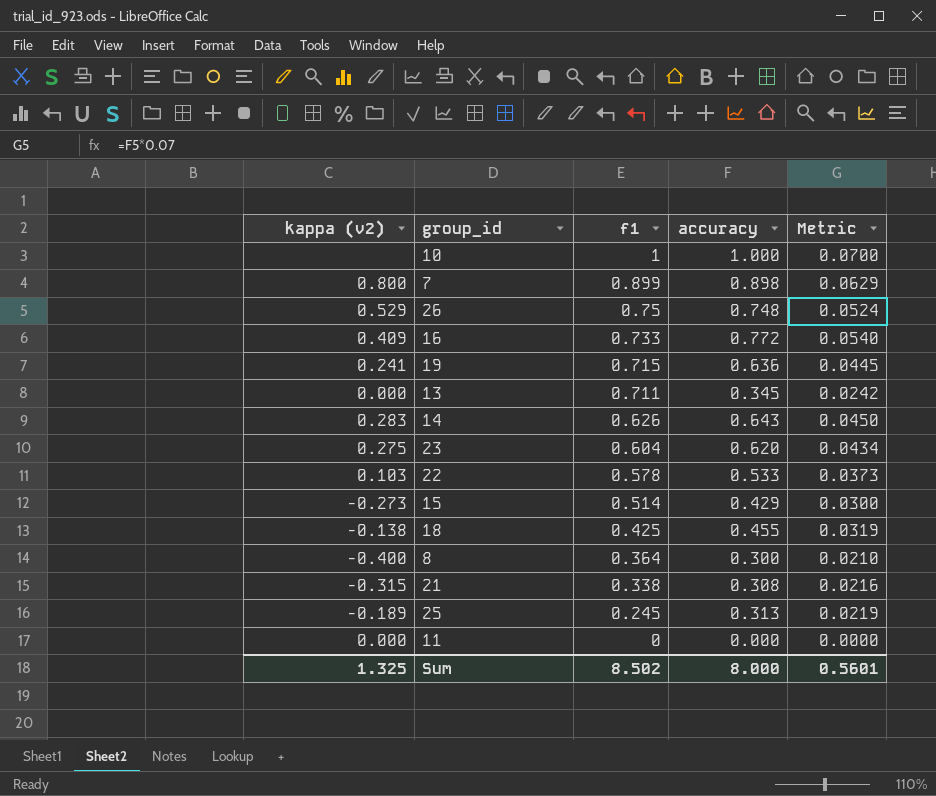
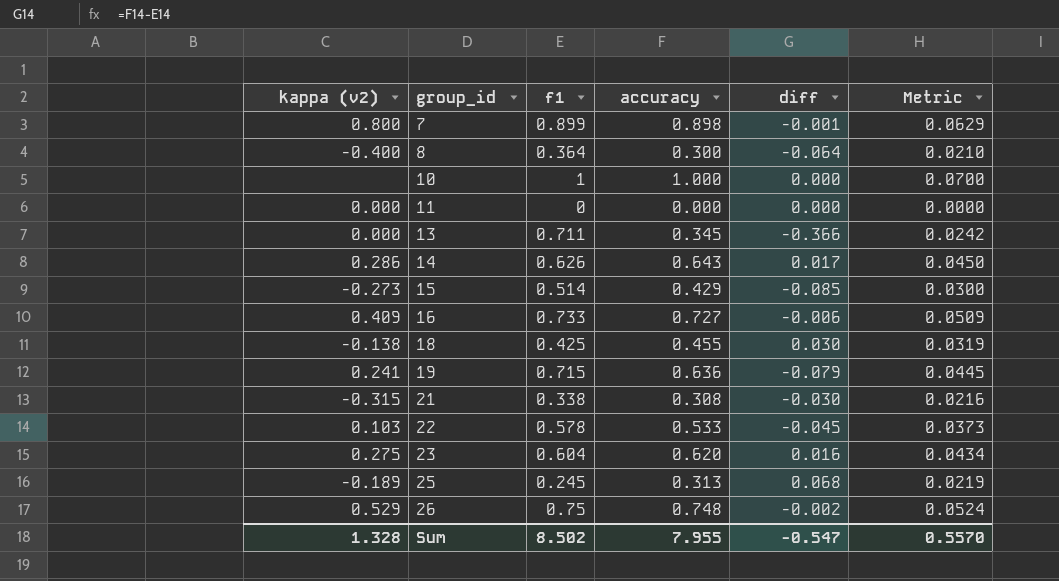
row order: f1 descending -> group_id ascending
column diff | formula: none -> [accuracy] - [f1]
14 | kappa (v2): 0.283 -> 0.286
16 | accuracy: 0.772 -> 0.727
16 | Metric: 0.0540 -> 0.0509
Sum | kappa (v2): 1.325 -> 1.328
Sum | accuracy: 8.000 -> 7.955
Sum | Metric: 0.5601 -> 0.5570

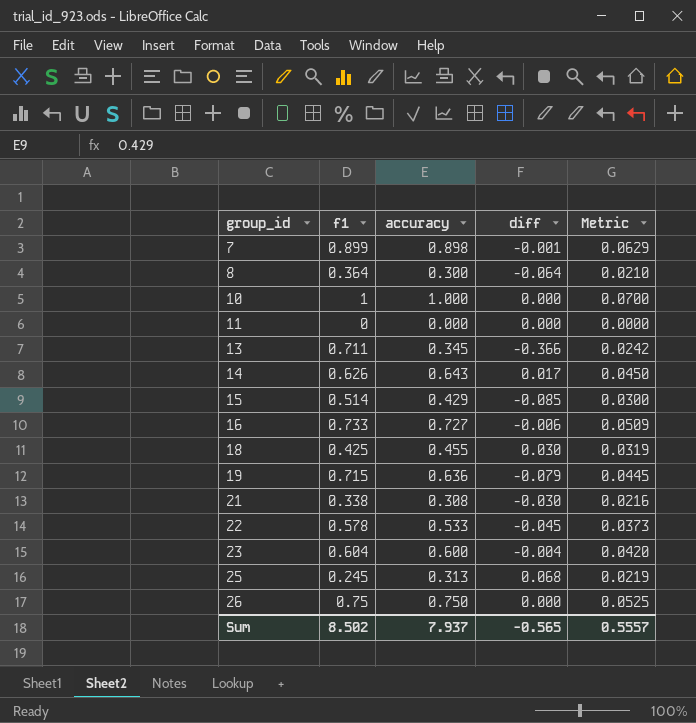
column kappa (v2) | position: 1 -> none
23 | accuracy: 0.620 -> 0.600
23 | diff: 0.016 -> -0.004
23 | Metric: 0.0434 -> 0.0420
26 | accuracy: 0.748 -> 0.750
26 | diff: -0.002 -> 0.000
26 | Metric: 0.0524 -> 0.0525
Sum | accuracy: 7.955 -> 7.937
Sum | diff: -0.547 -> -0.565
Sum | Metric: 0.5570 -> 0.5557

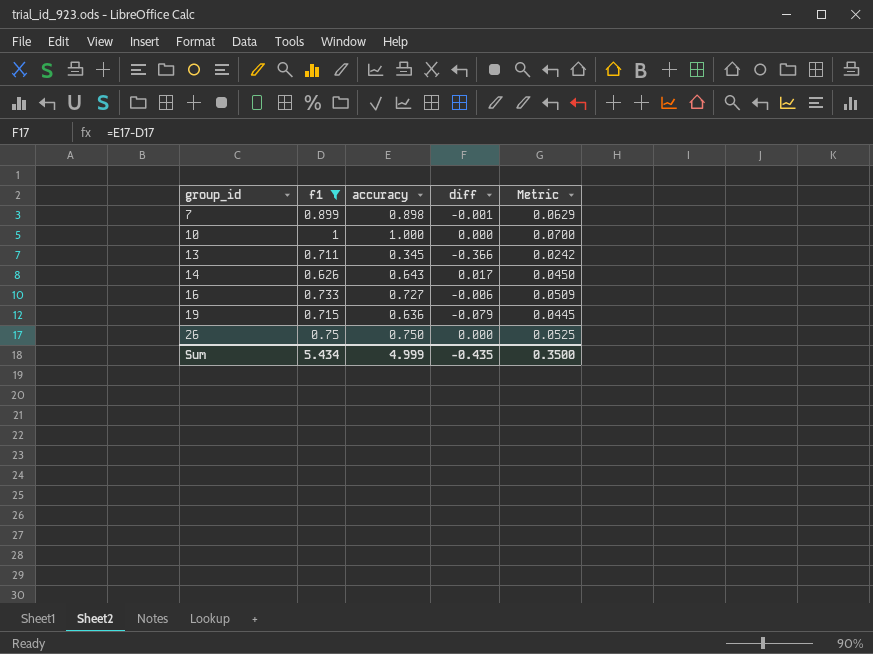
filter: none -> f1 >= 0.626
Sum | f1: 8.502 -> 5.434
Sum | accuracy: 7.937 -> 4.999
Sum | diff: -0.565 -> -0.435
Sum | Metric: 0.5557 -> 0.3500

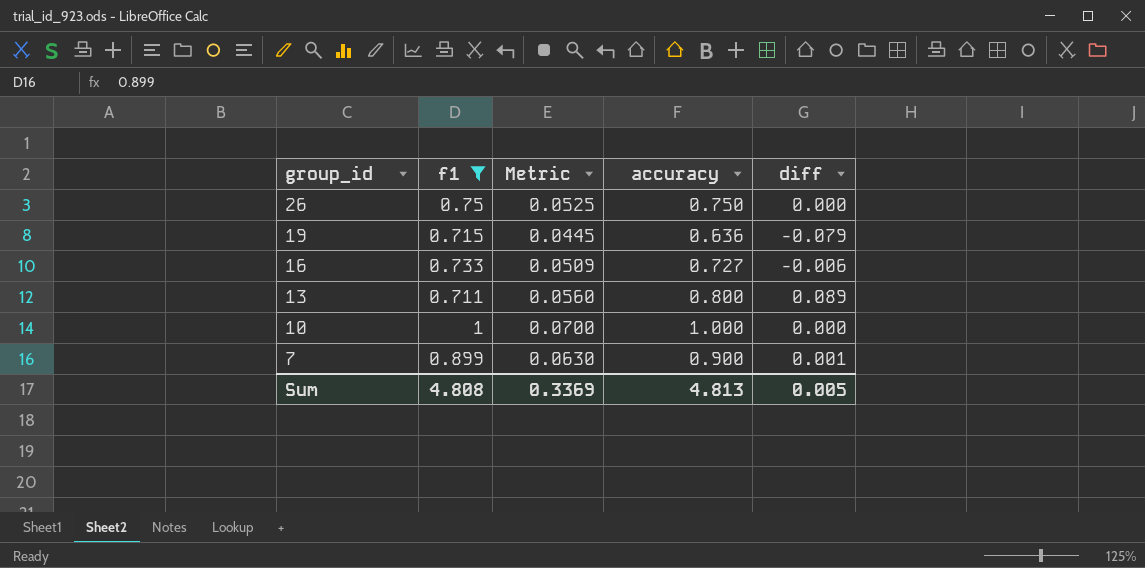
row order: group_id ascending -> group_id descending
column Metric | position: 5 -> 3
row 14: 0.626 | 0.643 | 0.017 | 0.0450 -> none
13 | Metric: 0.0242 -> 0.0560
13 | accuracy: 0.345 -> 0.800
13 | diff: -0.366 -> 0.089
7 | Metric: 0.0629 -> 0.0630
7 | accuracy: 0.898 -> 0.900
7 | diff: -0.001 -> 0.001
Sum | f1: 5.434 -> 4.808
Sum | Metric: 0.3500 -> 0.3369
Sum | accuracy: 4.999 -> 4.813
Sum | diff: -0.435 -> 0.005

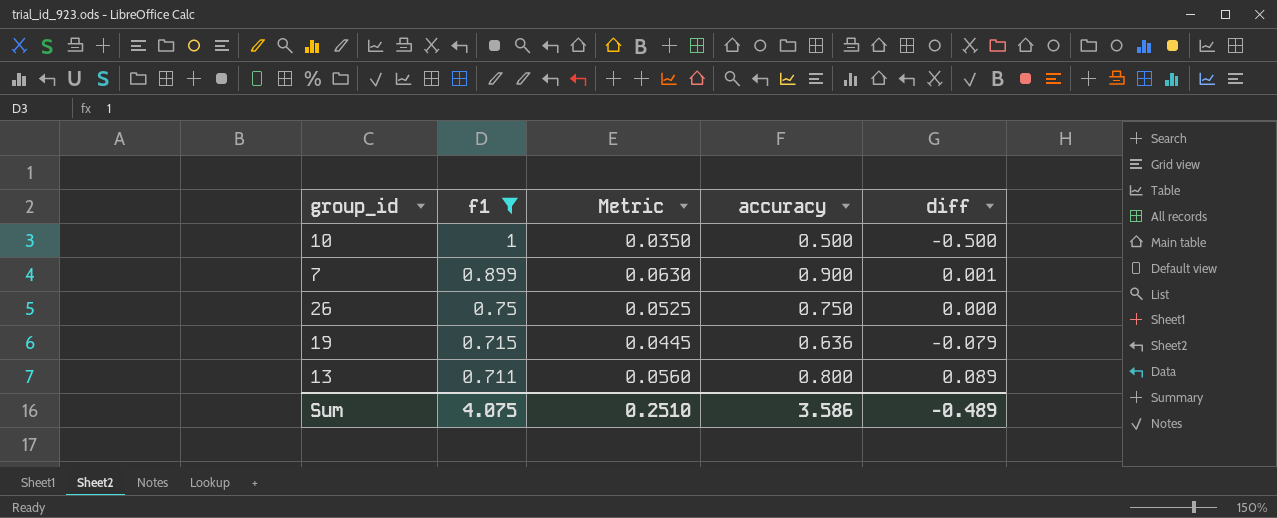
row order: group_id descending -> f1 descending
row 16: 0.733 | 0.0509 | 0.727 | -0.006 -> none
10 | Metric: 0.0700 -> 0.0350
10 | accuracy: 1.000 -> 0.500
10 | diff: 0.000 -> -0.500
Sum | f1: 4.808 -> 4.075
Sum | Metric: 0.3369 -> 0.2510
Sum | accuracy: 4.813 -> 3.586
Sum | diff: 0.005 -> -0.489

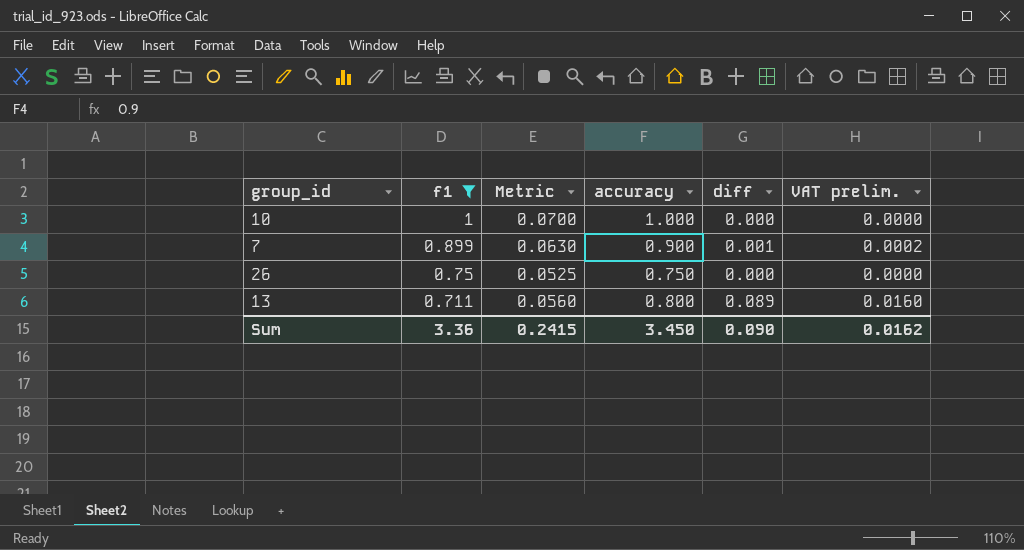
column VAT prelim. | formula: none -> [diff] * 0.18
row 19: 0.715 | 0.0445 | 0.636 | -0.079 -> none
10 | Metric: 0.0350 -> 0.0700
10 | accuracy: 0.500 -> 1.000
10 | diff: -0.500 -> 0.000
Sum | f1: 4.075 -> 3.36
Sum | Metric: 0.2510 -> 0.2415
Sum | accuracy: 3.586 -> 3.450
Sum | diff: -0.489 -> 0.090

